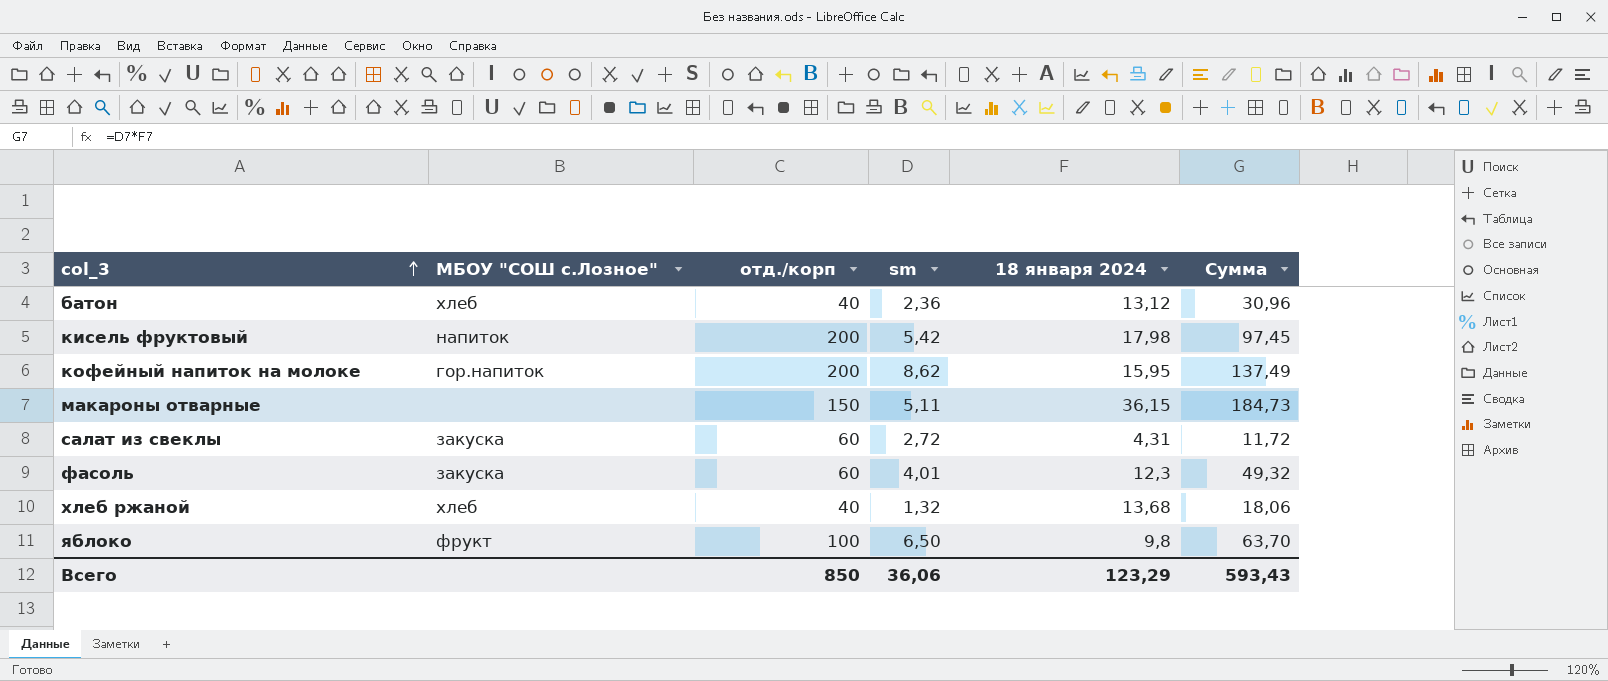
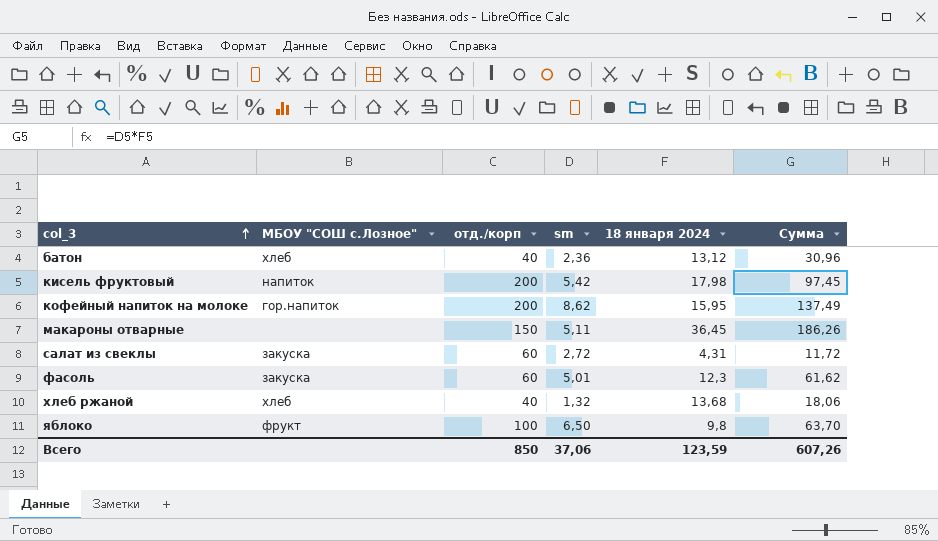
макароны отварные | 18 января 2024: 36,15 -> 36,45
макароны отварные | Сумма: 184,73 -> 186,26
фасоль | sm: 4,01 -> 5,01
фасоль | Сумма: 49,32 -> 61,62
Всего | sm: 36,06 -> 37,06
Всего | 18 января 2024: 123,29 -> 123,59
Всего | Сумма: 593,43 -> 607,26

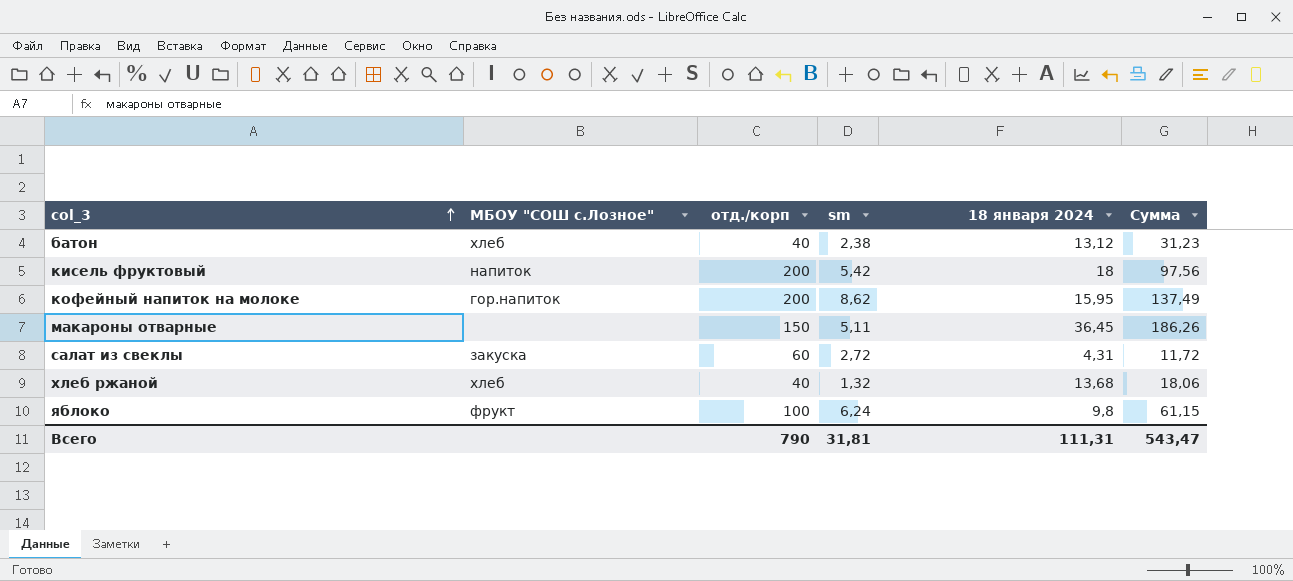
row фасоль: закуска | 60 | 5,01 | 12,3 | 61,62 -> none
батон | sm: 2,36 -> 2,38
батон | Сумма: 30,96 -> 31,23
кисель фруктовый | 18 января 2024: 17,98 -> 18
кисель фруктовый | Сумма: 97,45 -> 97,56
яблоко | sm: 6,50 -> 6,24
яблоко | Сумма: 63,70 -> 61,15
Всего | отд./корп: 850 -> 790
Всего | sm: 37,06 -> 31,81
Всего | 18 января 2024: 123,59 -> 111,31
Всего | Сумма: 607,26 -> 543,47

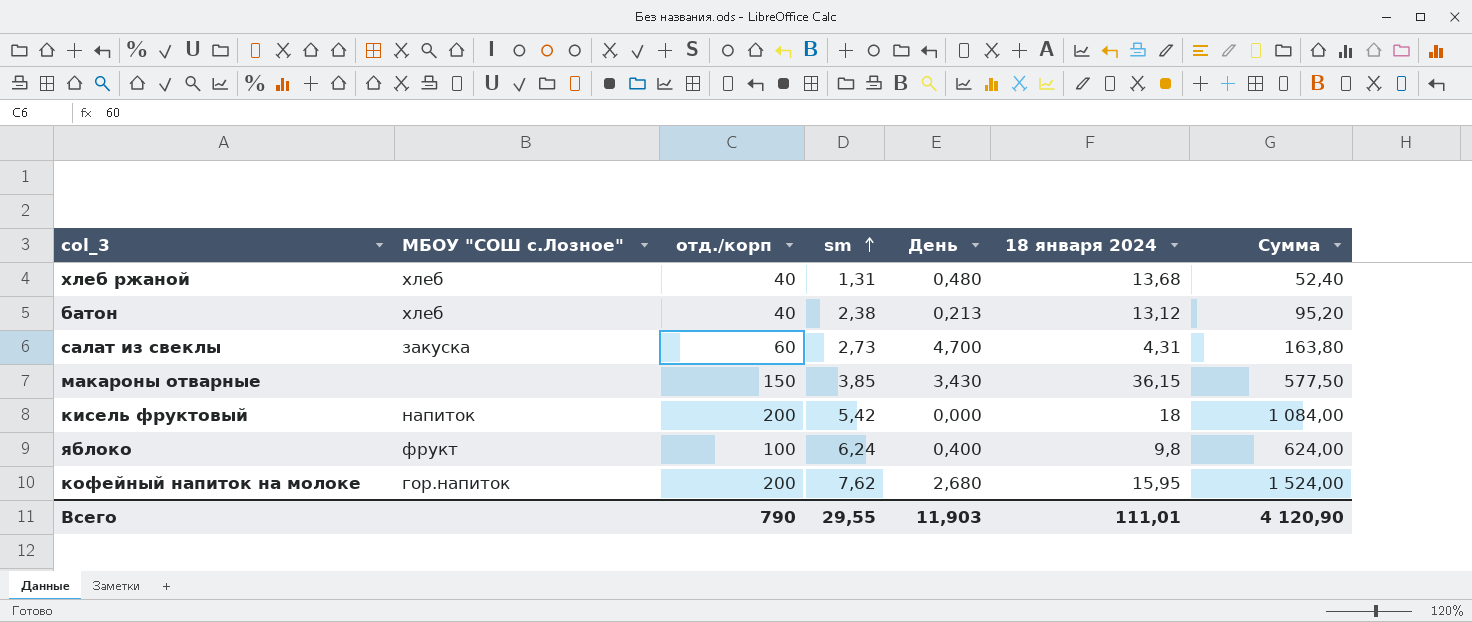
row order: col_3 ascending -> sm ascending
column День | position: none -> 5
column Сумма | formula: [sm] * [18 января 2024] -> [отд./корп] * [sm]
хлеб ржаной | sm: 1,32 -> 1,31
салат из свеклы | sm: 2,72 -> 2,73
макароны отварные | sm: 5,11 -> 3,85
макароны отварные | 18 января 2024: 36,45 -> 36,15
кофейный напиток на молоке | sm: 8,62 -> 7,62
Всего | sm: 31,81 -> 29,55
Всего | 18 января 2024: 111,31 -> 111,01
Всего | Сумма: 543,47 -> 4 120,90

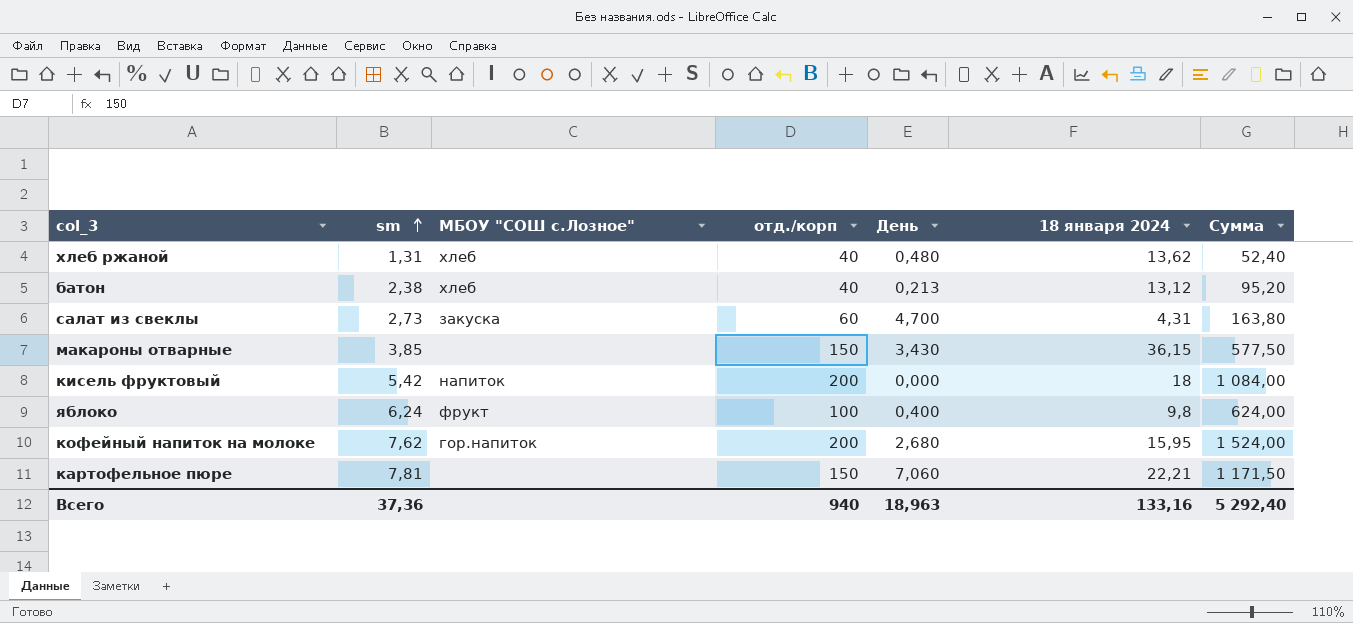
column sm | position: 4 -> 2
хлеб ржаной | 18 января 2024: 13,68 -> 13,62
row картофельное пюре: none -> 7,81 | none | 150 | 7,060 | 22,21 | 1 171,50
Всего | sm: 29,55 -> 37,36
Всего | отд./корп: 790 -> 940
Всего | День: 11,903 -> 18,963
Всего | 18 января 2024: 111,01 -> 133,16
Всего | Сумма: 4 120,90 -> 5 292,40

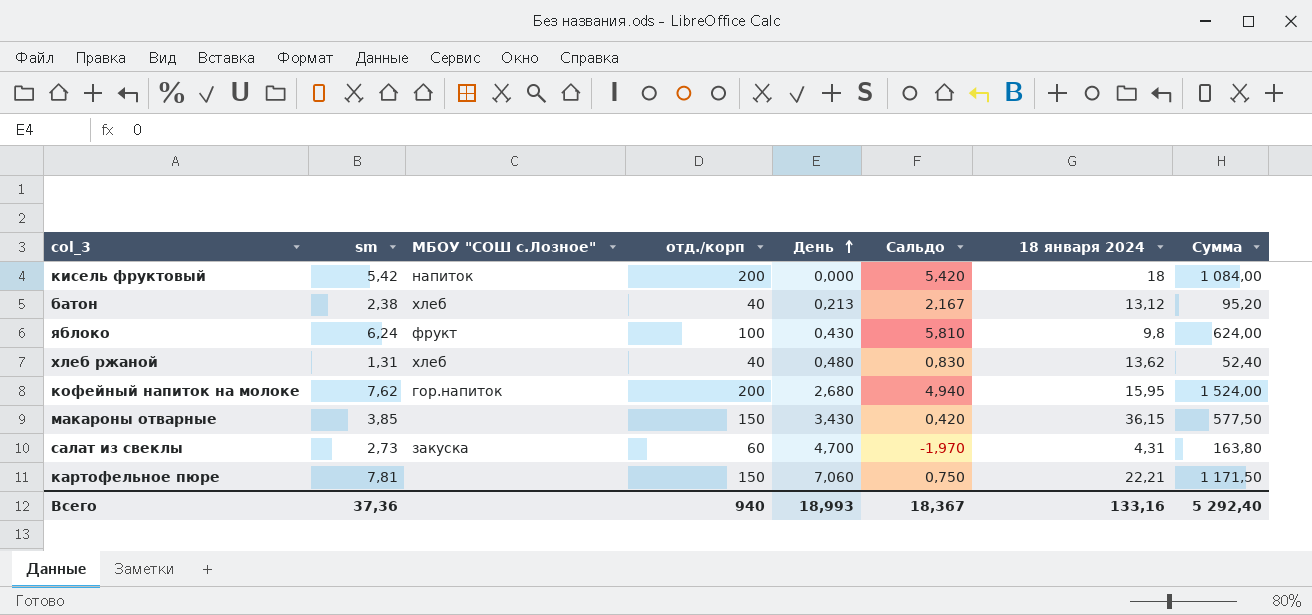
row order: sm ascending -> День ascending
column Сальдо | formula: none -> [sm] - [День]
яблоко | День: 0,400 -> 0,430
Всего | День: 18,963 -> 18,993

